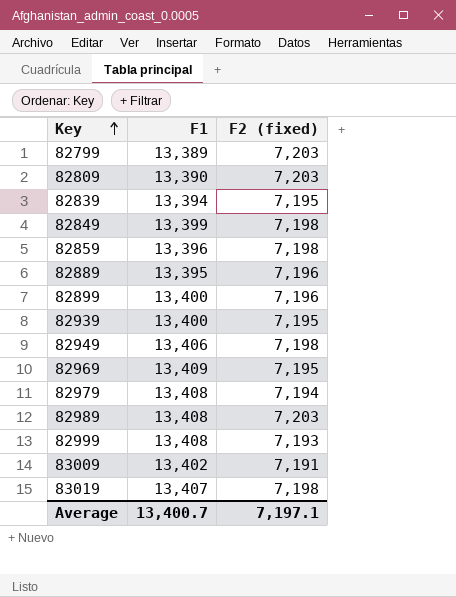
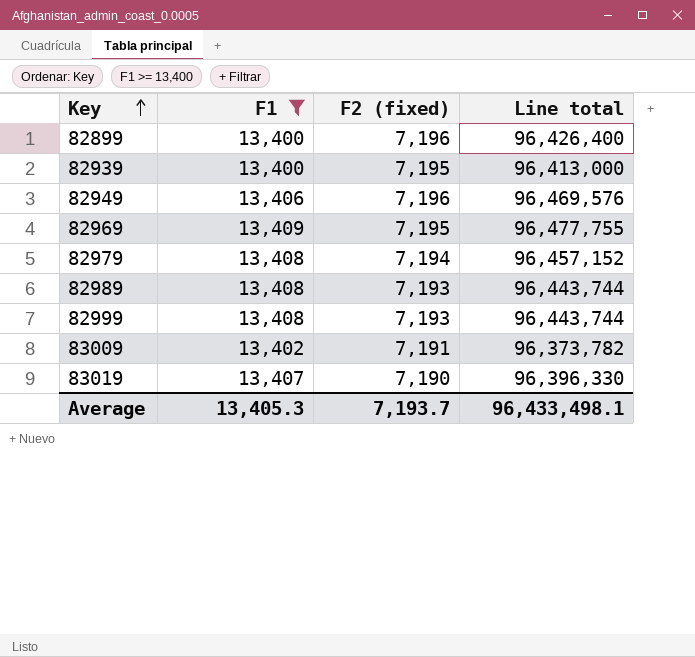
filter: none -> F1 >= 13,400
column Line total | formula: none -> [F1] * [F2 (fixed)]
82949 | F2 (fixed): 7,198 -> 7,196
82989 | F2 (fixed): 7,203 -> 7,193
83019 | F2 (fixed): 7,198 -> 7,190
Average | F1: 13,400.7 -> 13,405.3
Average | F2 (fixed): 7,197.1 -> 7,193.7

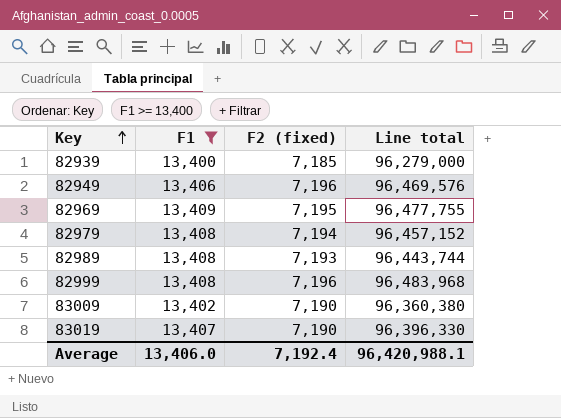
row 82899: 13,400 | 7,196 | 96,426,400 -> none
82939 | F2 (fixed): 7,195 -> 7,185
82939 | Line total: 96,413,000 -> 96,279,000
82999 | F2 (fixed): 7,193 -> 7,196
82999 | Line total: 96,443,744 -> 96,483,968
83009 | F2 (fixed): 7,191 -> 7,190
83009 | Line total: 96,373,782 -> 96,360,380
Average | F1: 13,405.3 -> 13,406.0
Average | F2 (fixed): 7,193.7 -> 7,192.4
Average | Line total: 96,433,498.1 -> 96,420,988.1

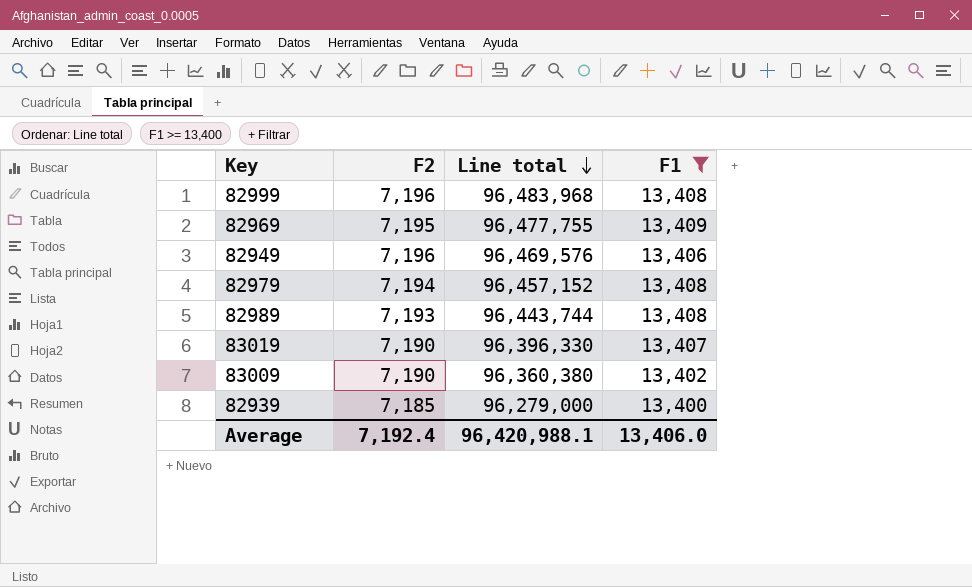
row order: Key ascending -> Line total descending
column name: F2 (fixed) -> F2
column F1 | position: 2 -> 4

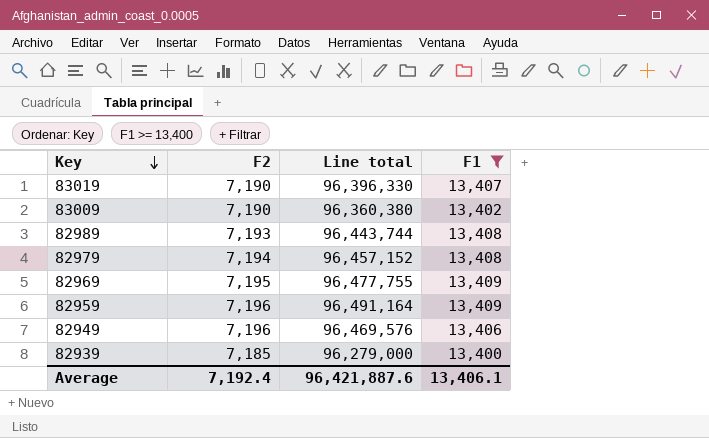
row order: Line total descending -> Key descending
row 82999: 7,196 | 96,483,968 | 13,408 -> none
row 82959: none -> 7,196 | 96,491,164 | 13,409
Average | Line total: 96,420,988.1 -> 96,421,887.6
Average | F1: 13,406.0 -> 13,406.1

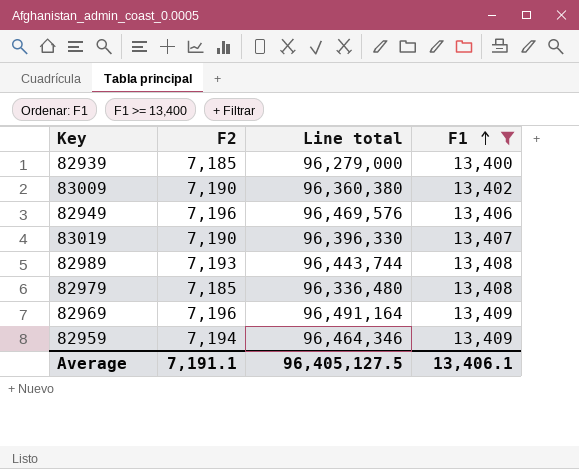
row order: Key descending -> F1 ascending
82979 | F2: 7,194 -> 7,185
82979 | Line total: 96,457,152 -> 96,336,480
82969 | F2: 7,195 -> 7,196
82969 | Line total: 96,477,755 -> 96,491,164
82959 | F2: 7,196 -> 7,194
82959 | Line total: 96,491,164 -> 96,464,346
Average | F2: 7,192.4 -> 7,191.1
Average | Line total: 96,421,887.6 -> 96,405,127.5

